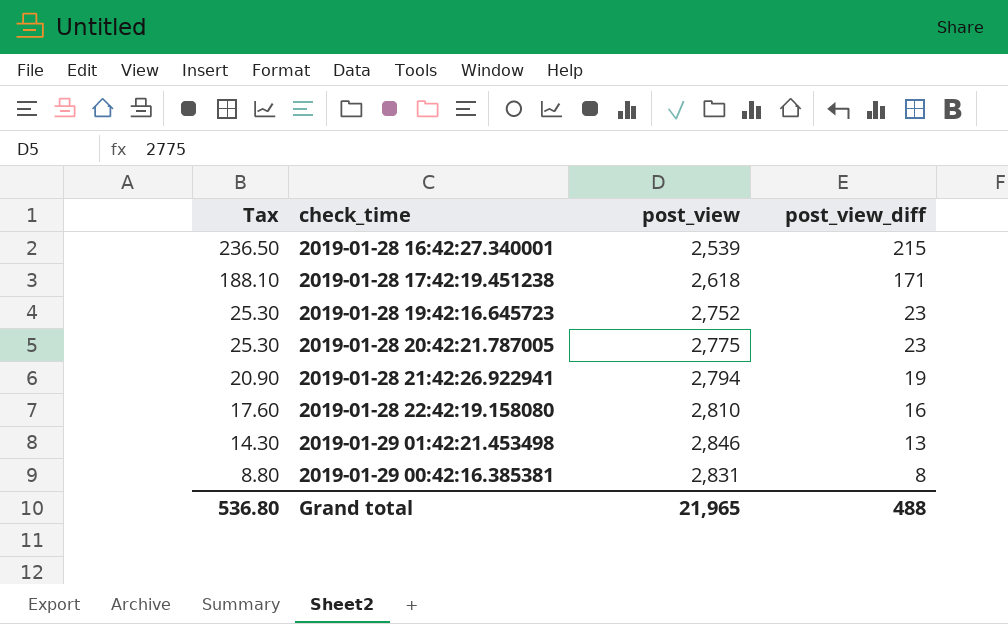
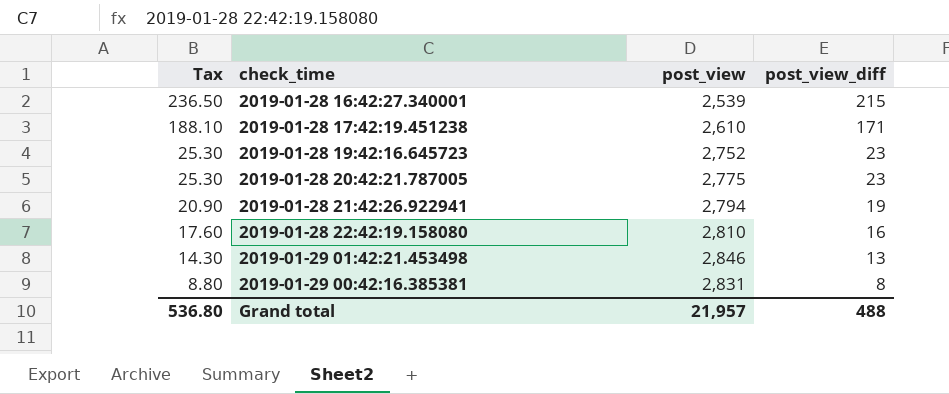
2019-01-28 17:42:19.451238 | post_view: 2,618 -> 2,610
Grand total | post_view: 21,965 -> 21,957

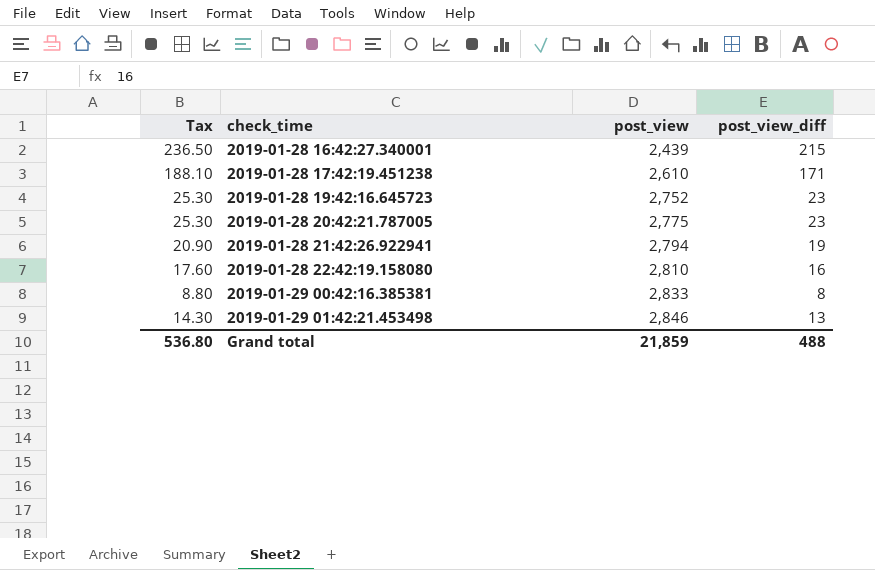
row order: Tax descending -> check_time ascending
2019-01-28 16:42:27.340001 | post_view: 2,539 -> 2,439
2019-01-29 00:42:16.385381 | post_view: 2,831 -> 2,833
Grand total | post_view: 21,957 -> 21,859

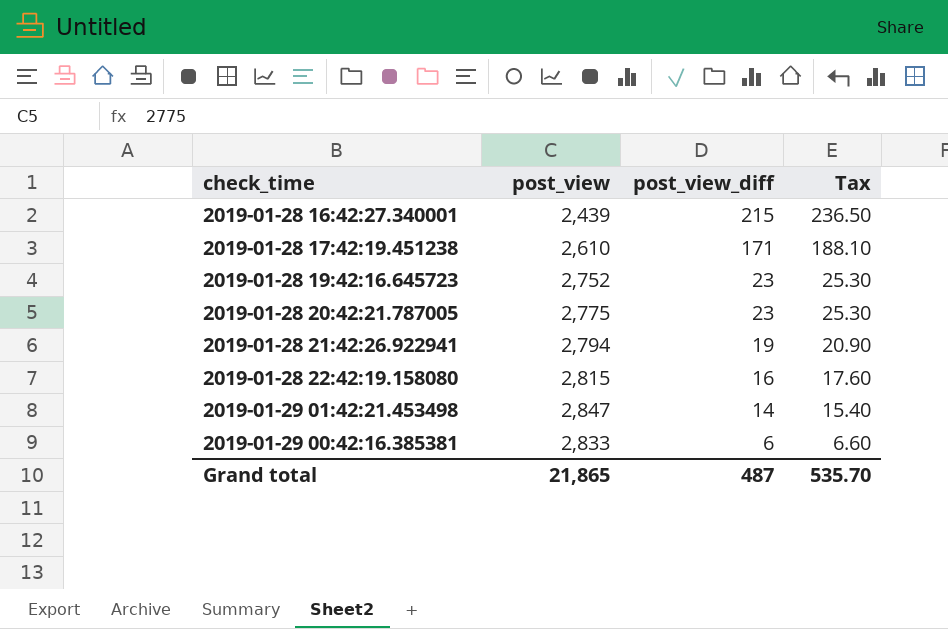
row order: check_time ascending -> post_view_diff descending
column Tax | position: 1 -> 4
2019-01-28 22:42:19.158080 | post_view: 2,810 -> 2,815
2019-01-29 01:42:21.453498 | post_view: 2,846 -> 2,847
2019-01-29 01:42:21.453498 | post_view_diff: 13 -> 14
2019-01-29 01:42:21.453498 | Tax: 14.30 -> 15.40
2019-01-29 00:42:16.385381 | post_view_diff: 8 -> 6
2019-01-29 00:42:16.385381 | Tax: 8.80 -> 6.60
Grand total | post_view: 21,859 -> 21,865
Grand total | post_view_diff: 488 -> 487
Grand total | Tax: 536.80 -> 535.70

